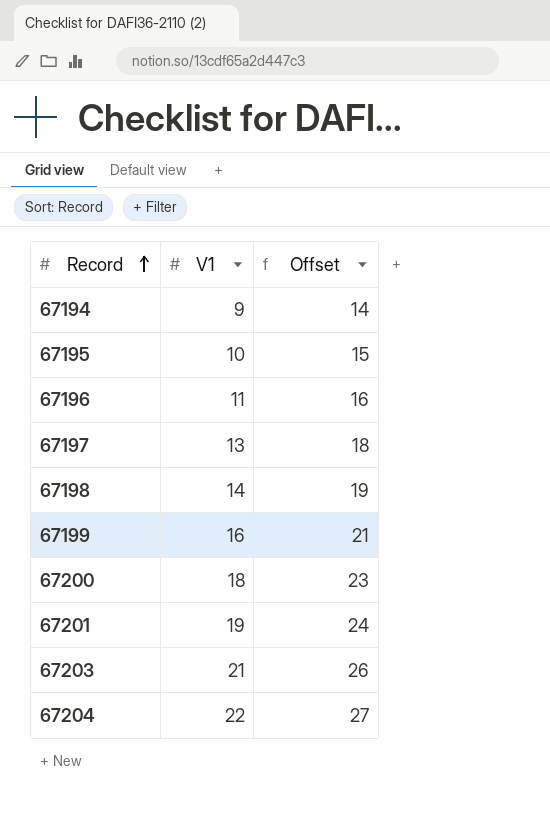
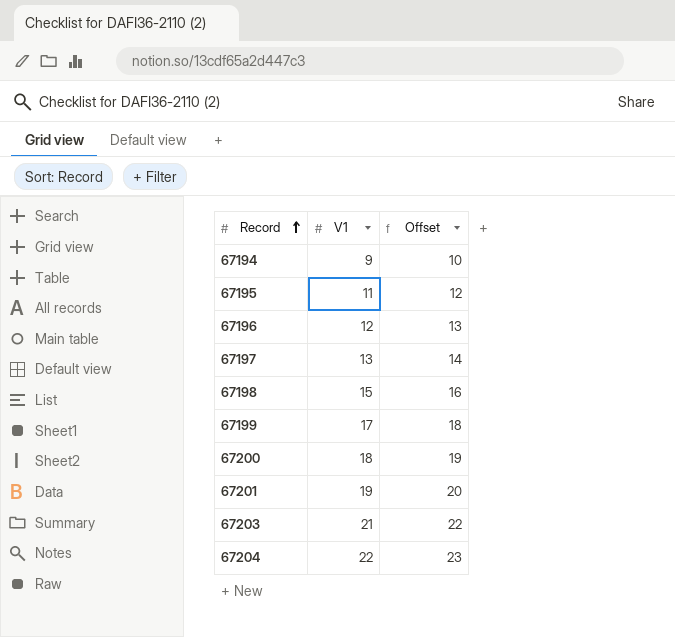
column Offset | formula: [V1] + 5 -> [V1] + 1
67195 | V1: 10 -> 11
67196 | V1: 11 -> 12
67198 | V1: 14 -> 15
67199 | V1: 16 -> 17

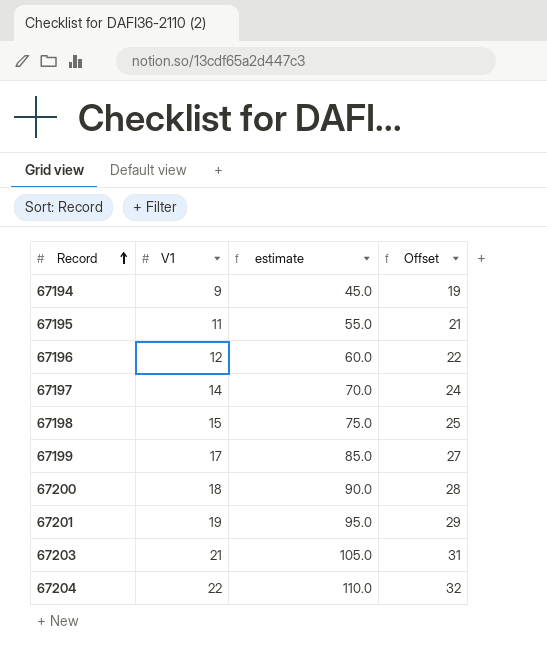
column estimate | formula: none -> [V1] * 5
column Offset | formula: [V1] + 1 -> [V1] + 10
67197 | V1: 13 -> 14

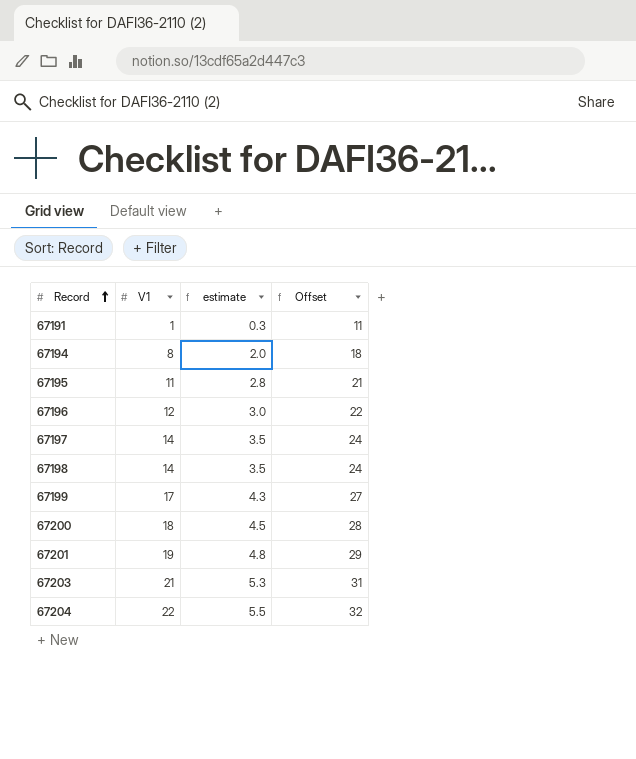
column estimate | formula: [V1] * 5 -> [V1] * 0.25
row 67191: none -> 1 | 0.3 | 11
67194 | V1: 9 -> 8
67194 | Offset: 19 -> 18
67198 | V1: 15 -> 14
67198 | Offset: 25 -> 24

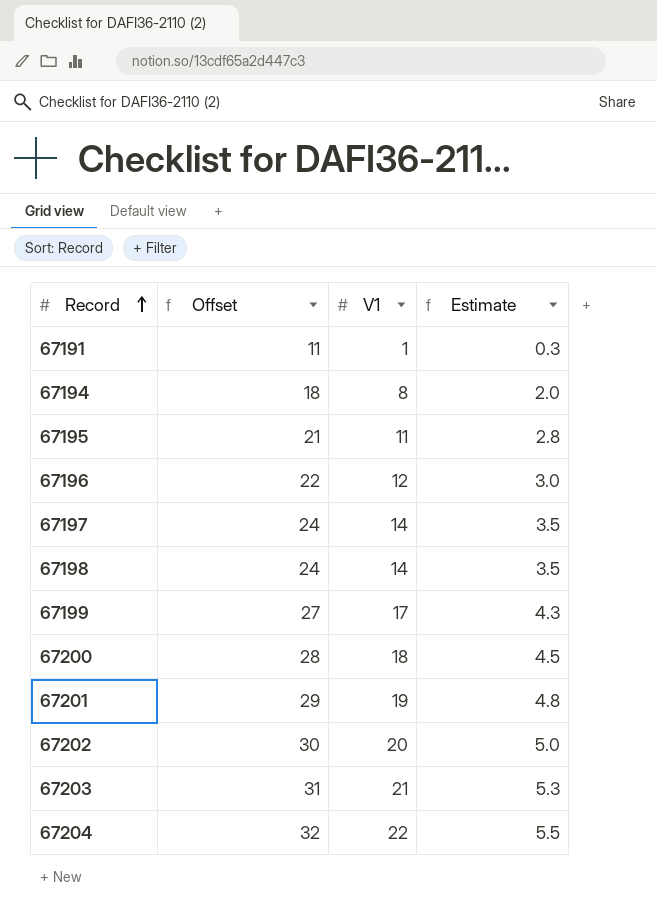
column Offset | position: 4 -> 2
column name: estimate -> Estimate
row 67202: none -> 30 | 20 | 5.0

